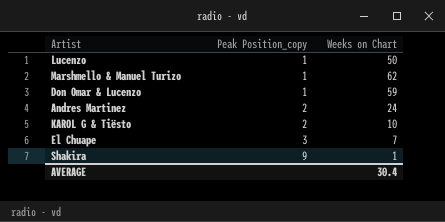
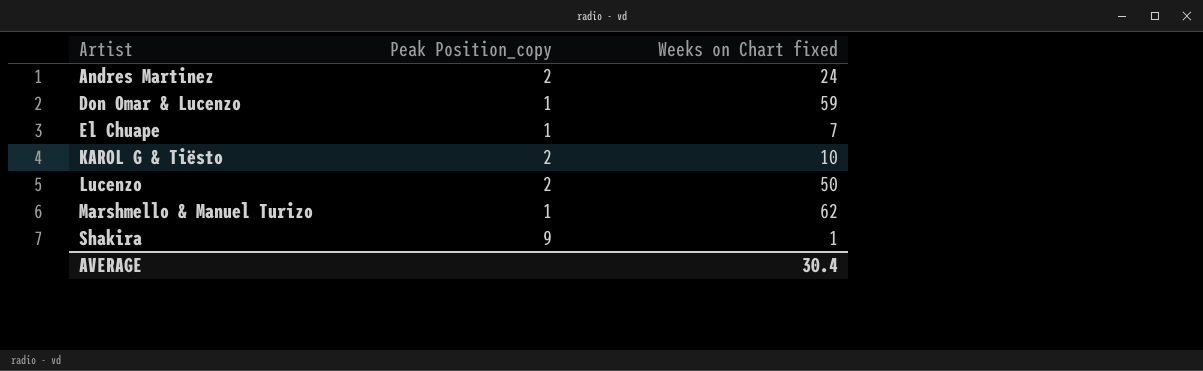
row order: Peak Position_copy ascending -> Artist ascending
column name: Weeks on Chart -> Weeks on Chart fixed
El Chuape | Peak Position_copy: 3 -> 1
Lucenzo | Peak Position_copy: 1 -> 2

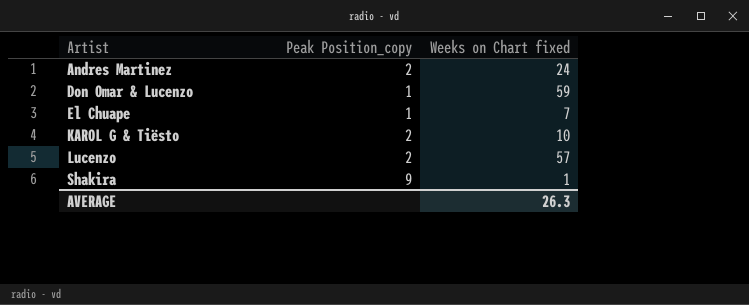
row Marshmello & Manuel Turizo: 1 | 62 -> none
Lucenzo | Weeks on Chart fixed: 50 -> 57
AVERAGE | Weeks on Chart fixed: 30.4 -> 26.3

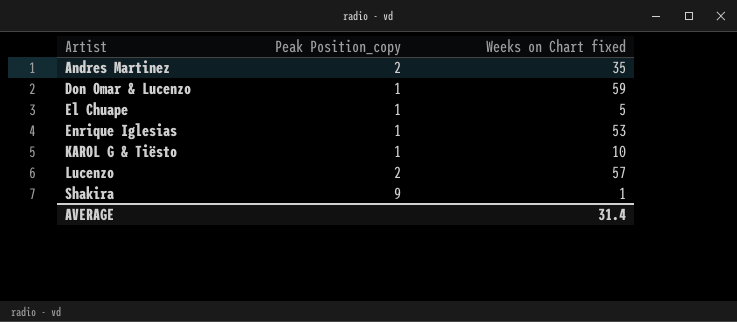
Andres Martinez | Weeks on Chart fixed: 24 -> 35
El Chuape | Weeks on Chart fixed: 7 -> 5
row Enrique Iglesias: none -> 1 | 53
KAROL G & Tiësto | Peak Position_copy: 2 -> 1
AVERAGE | Weeks on Chart fixed: 26.3 -> 31.4

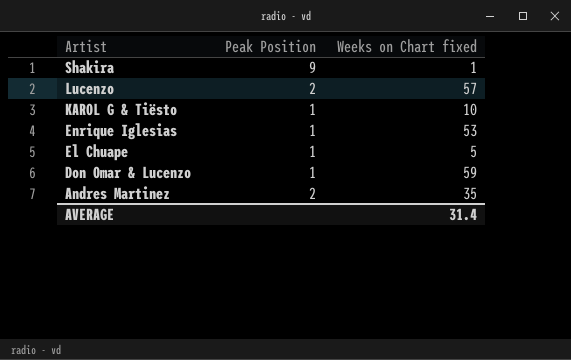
row order: Artist ascending -> Artist descending
column name: Peak Position_copy -> Peak Position

